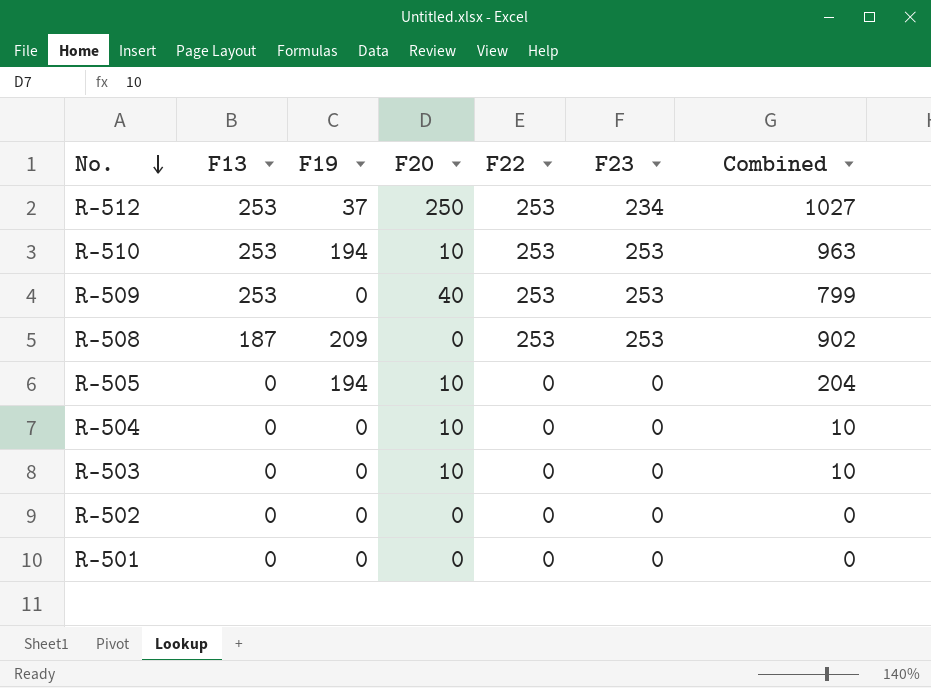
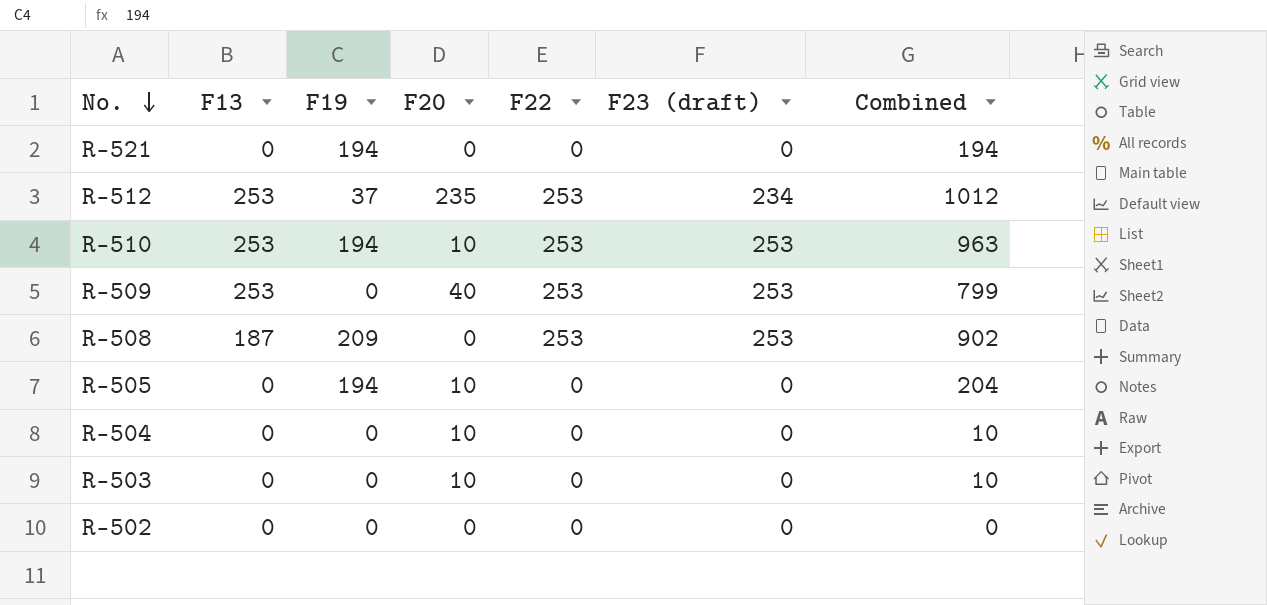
column name: F23 -> F23 (draft)
row R-501: 0 | 0 | 0 | 0 | 0 | 0 -> none
row R-521: none -> 0 | 194 | 0 | 0 | 0 | 194
R-512 | F20: 250 -> 235
R-512 | Combined: 1027 -> 1012

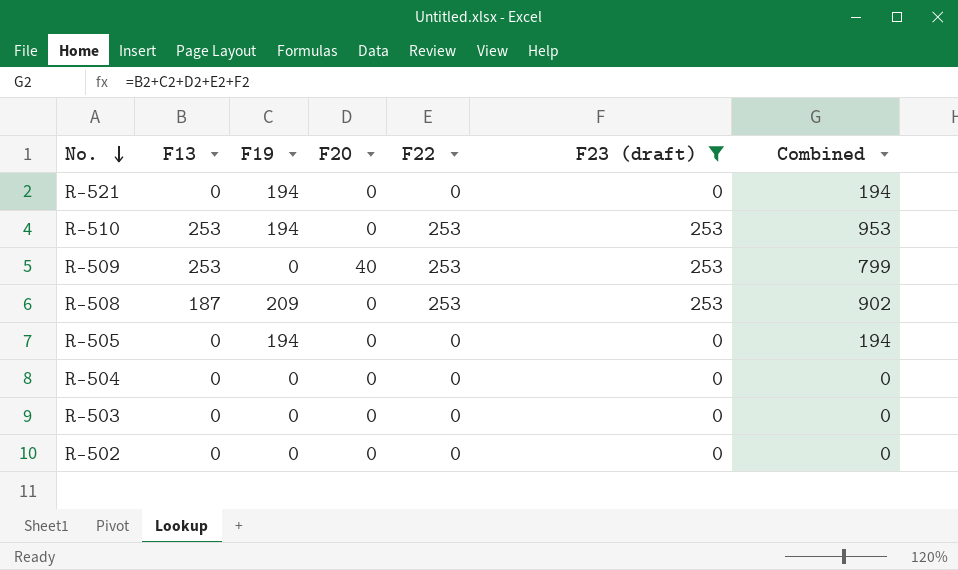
filter: none -> F23 (draft) != 234
R-510 | F20: 10 -> 0
R-510 | Combined: 963 -> 953
R-505 | F20: 10 -> 0
R-505 | Combined: 204 -> 194
R-504 | F20: 10 -> 0
R-504 | Combined: 10 -> 0
R-503 | F20: 10 -> 0
R-503 | Combined: 10 -> 0

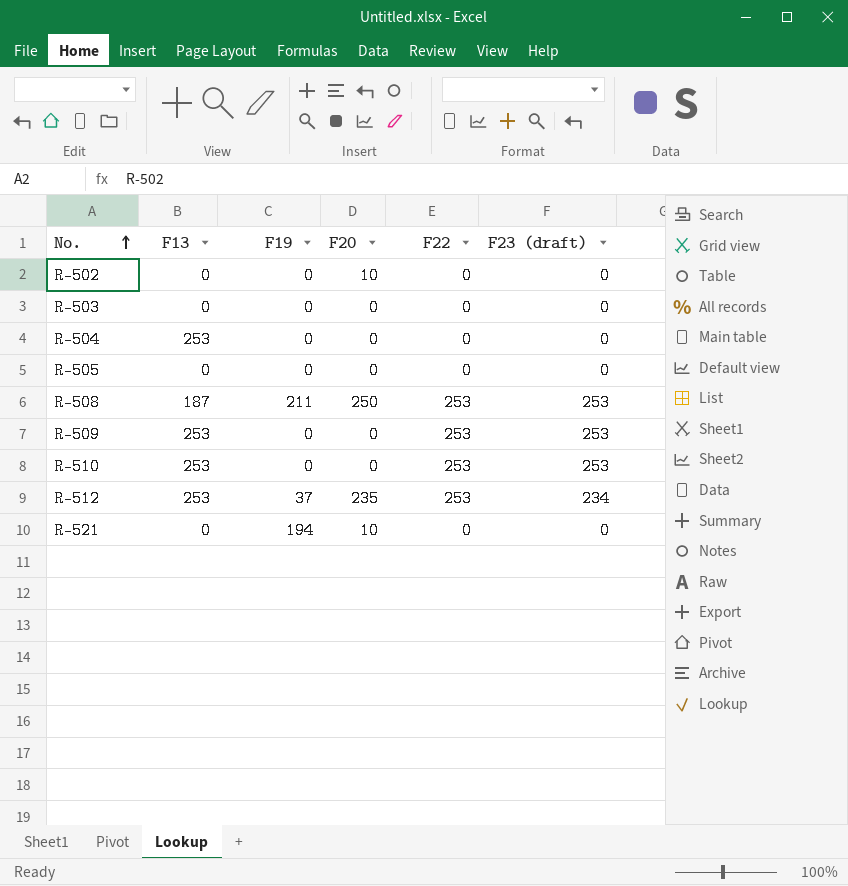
filter: F23 (draft) != 234 -> none
row order: No. descending -> No. ascending
column Combined | formula: [F13] + [F19] + [F20] + [F22] + [F23 (draft)] -> none
R-502 | F20: 0 -> 10
R-504 | F13: 0 -> 253
R-505 | F19: 194 -> 0
R-508 | F19: 209 -> 211
R-508 | F20: 0 -> 250
R-509 | F20: 40 -> 0
R-510 | F19: 194 -> 0
R-521 | F20: 0 -> 10

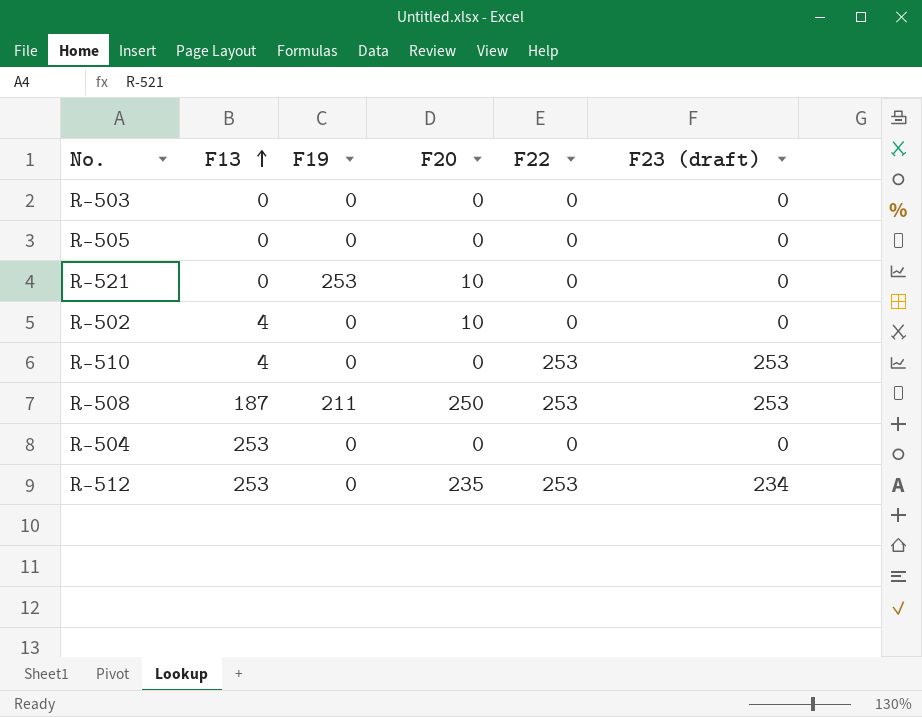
row order: No. ascending -> F13 ascending
row R-509: 253 | 0 | 0 | 253 | 253 -> none
R-521 | F19: 194 -> 253
R-502 | F13: 0 -> 4
R-510 | F13: 253 -> 4
R-512 | F19: 37 -> 0

